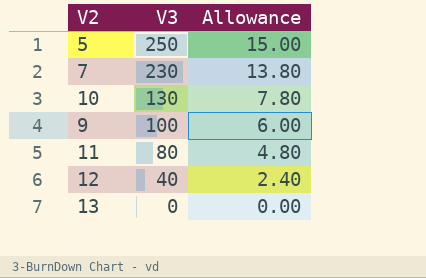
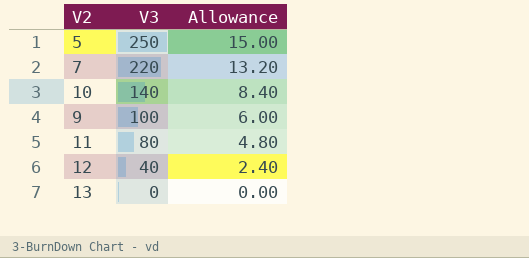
7 | V3: 230 -> 220
7 | Allowance: 13.80 -> 13.20
10 | V3: 130 -> 140
10 | Allowance: 7.80 -> 8.40

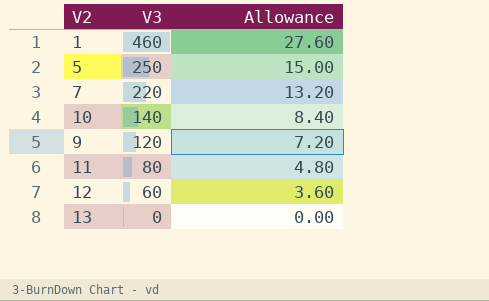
row 1: none -> 460 | 27.60
9 | V3: 100 -> 120
9 | Allowance: 6.00 -> 7.20
12 | V3: 40 -> 60
12 | Allowance: 2.40 -> 3.60

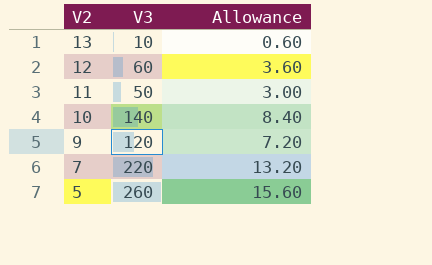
row order: V3 descending -> V2 descending
row 1: 460 | 27.60 -> none
13 | V3: 0 -> 10
13 | Allowance: 0.00 -> 0.60
11 | V3: 80 -> 50
11 | Allowance: 4.80 -> 3.00
5 | V3: 250 -> 260
5 | Allowance: 15.00 -> 15.60

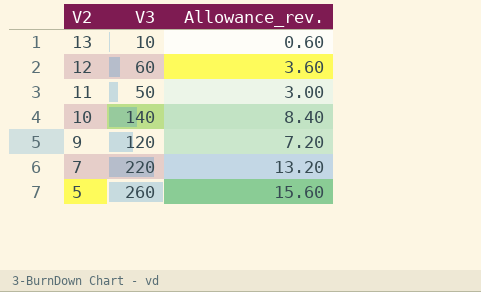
column name: Allowance -> Allowance_rev.

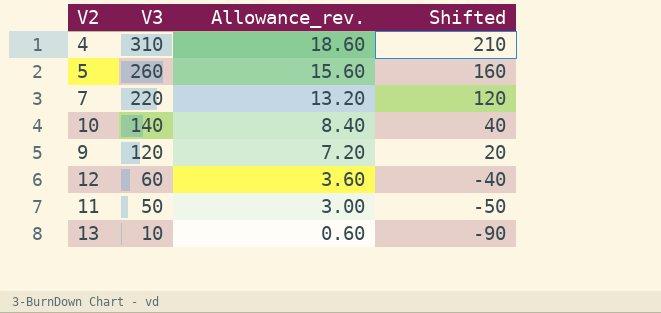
row order: V2 descending -> V3 descending
column Shifted | formula: none -> [V3] - 100
row 4: none -> 310 | 18.60 | 210

